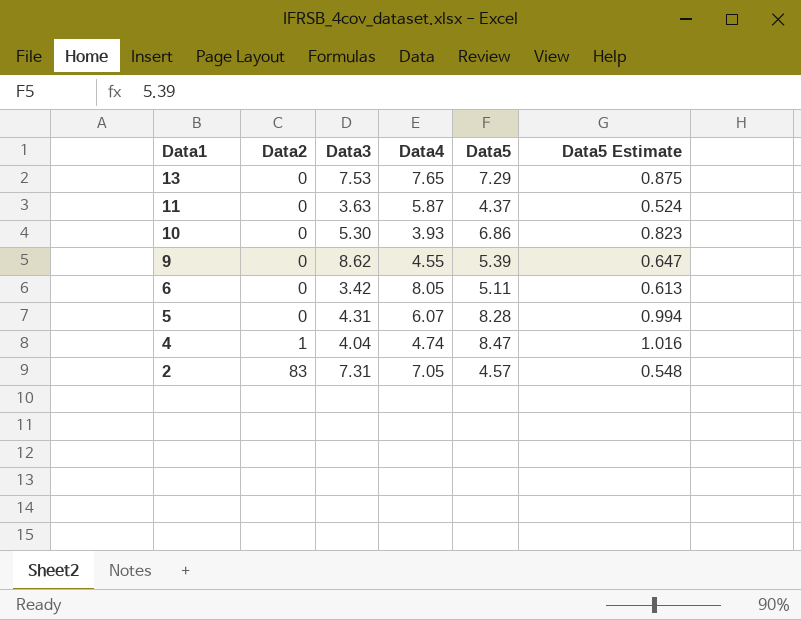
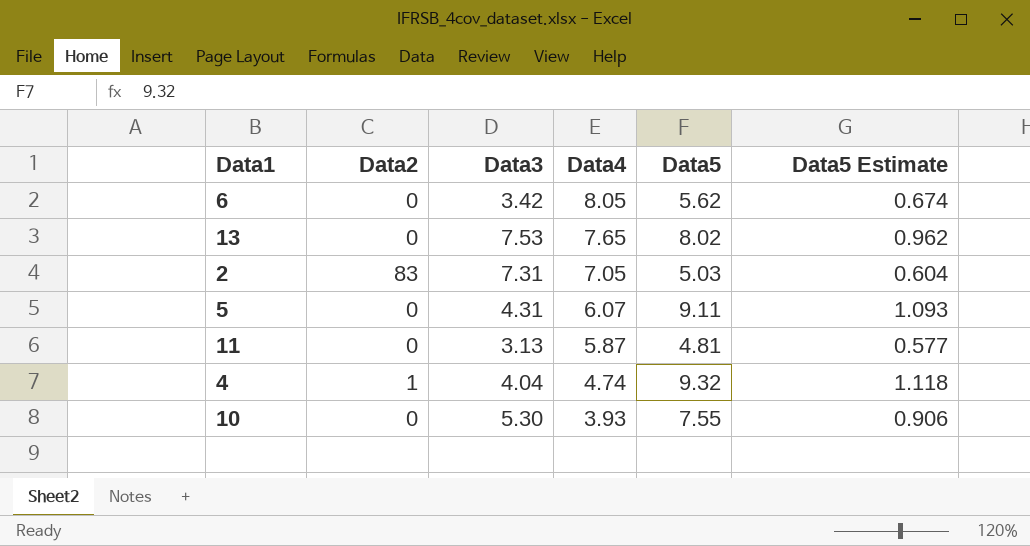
row order: Data1 descending -> Data4 descending
row 9: 0 | 8.62 | 4.55 | 5.39 | 0.647 -> none
6 | Data5: 5.11 -> 5.62
6 | Data5 Estimate: 0.613 -> 0.674
13 | Data5: 7.29 -> 8.02
13 | Data5 Estimate: 0.875 -> 0.962
2 | Data5: 4.57 -> 5.03
2 | Data5 Estimate: 0.548 -> 0.604
5 | Data5: 8.28 -> 9.11
5 | Data5 Estimate: 0.994 -> 1.093
11 | Data3: 3.63 -> 3.13
11 | Data5: 4.37 -> 4.81
11 | Data5 Estimate: 0.524 -> 0.577
4 | Data5: 8.47 -> 9.32
4 | Data5 Estimate: 1.016 -> 1.118
10 | Data5: 6.86 -> 7.55
10 | Data5 Estimate: 0.823 -> 0.906

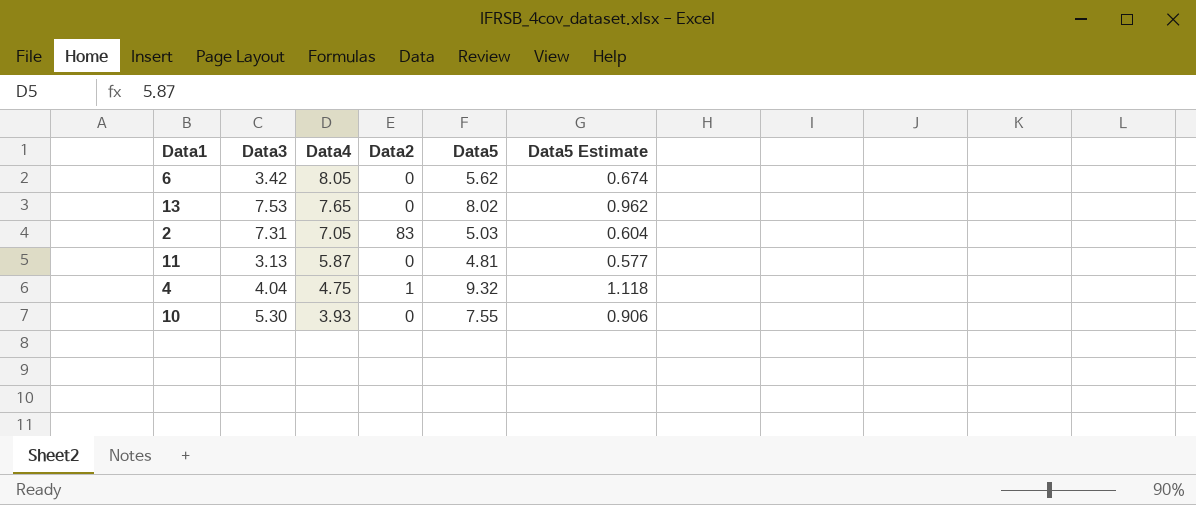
column Data2 | position: 2 -> 4
row 5: 0 | 4.31 | 6.07 | 9.11 | 1.093 -> none
4 | Data4: 4.74 -> 4.75

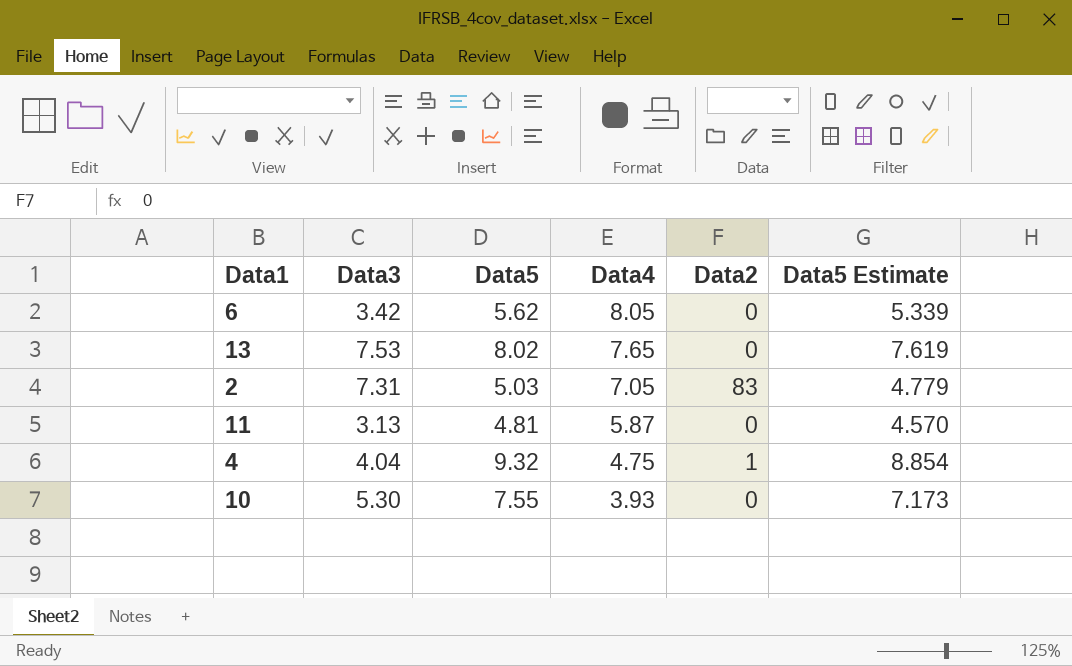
column Data5 | position: 5 -> 3
column Data5 Estimate | formula: [Data5] * 0.12 -> [Data5] * 0.95

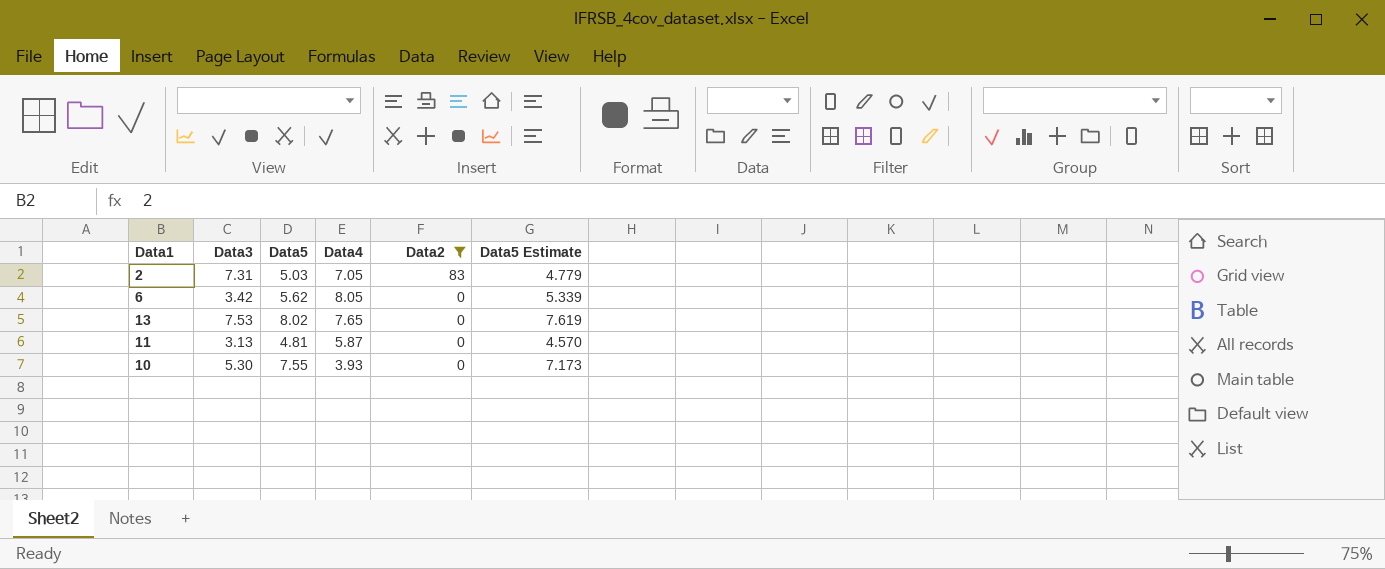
filter: none -> Data2 != 1
row order: Data4 descending -> Data2 descending

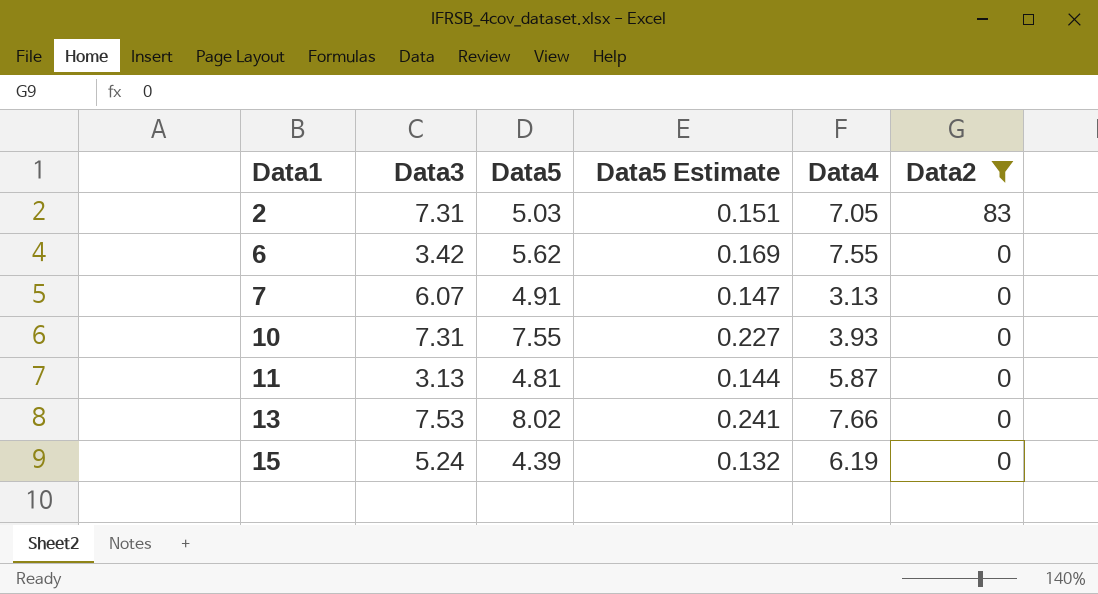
row order: Data2 descending -> Data1 ascending
column Data5 Estimate | formula: [Data5] * 0.95 -> [Data5] * 0.03
column Data5 Estimate | position: 6 -> 4
6 | Data4: 8.05 -> 7.55
row 7: none -> 6.07 | 4.91 | 0.147 | 3.13 | 0
10 | Data3: 5.30 -> 7.31
13 | Data4: 7.65 -> 7.66
row 15: none -> 5.24 | 4.39 | 0.132 | 6.19 | 0

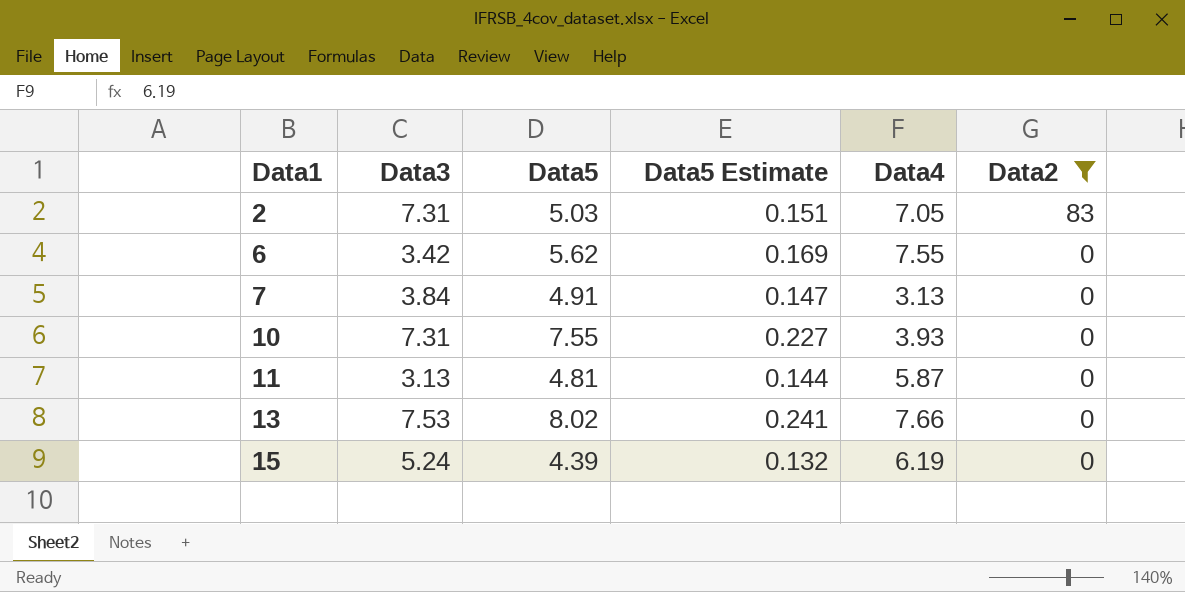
7 | Data3: 6.07 -> 3.84

